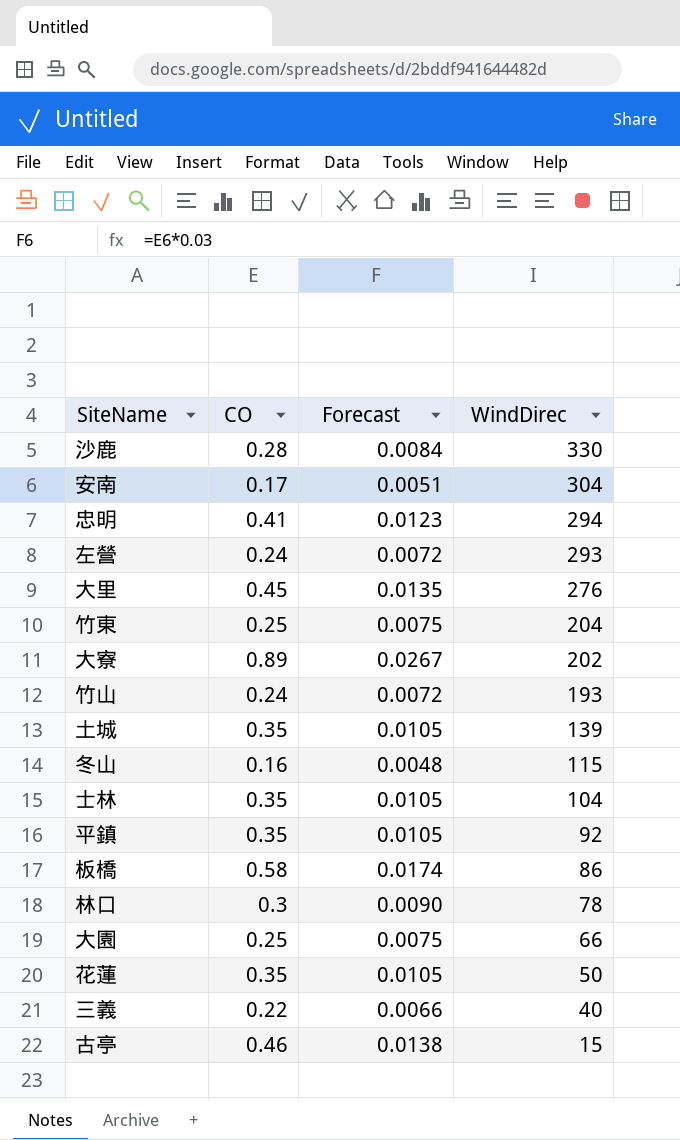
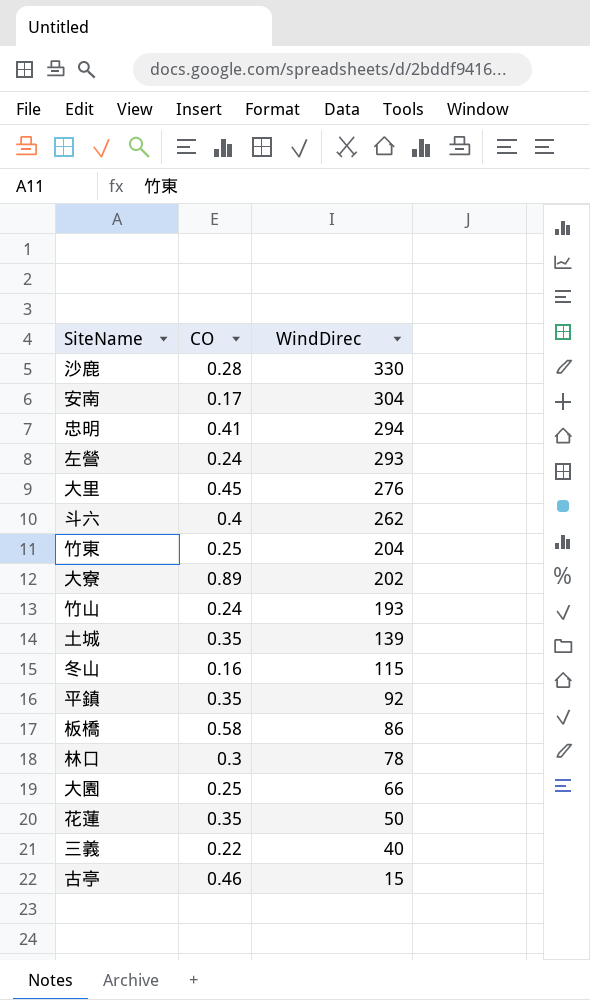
column Forecast | formula: [CO] * 0.03 -> none
row 士林: 0.35 | 0.0105 | 104 -> none
row 斗六: none -> 0.4 | 262

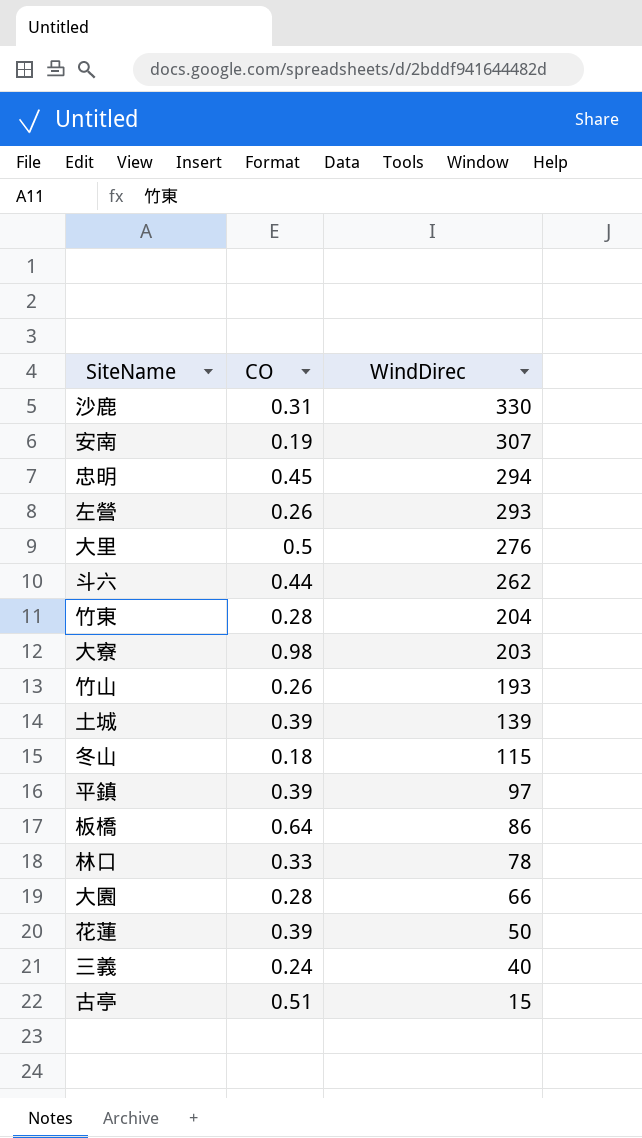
沙鹿 | CO: 0.28 -> 0.31
安南 | CO: 0.17 -> 0.19
安南 | WindDirec: 304 -> 307
忠明 | CO: 0.41 -> 0.45
左營 | CO: 0.24 -> 0.26
大里 | CO: 0.45 -> 0.5
斗六 | CO: 0.4 -> 0.44
竹東 | CO: 0.25 -> 0.28
大寮 | CO: 0.89 -> 0.98
大寮 | WindDirec: 202 -> 203
竹山 | CO: 0.24 -> 0.26
土城 | CO: 0.35 -> 0.39
冬山 | CO: 0.16 -> 0.18
平鎮 | CO: 0.35 -> 0.39
平鎮 | WindDirec: 92 -> 97
板橋 | CO: 0.58 -> 0.64
林口 | CO: 0.3 -> 0.33
大園 | CO: 0.25 -> 0.28
花蓮 | CO: 0.35 -> 0.39
三義 | CO: 0.22 -> 0.24
古亭 | CO: 0.46 -> 0.51

